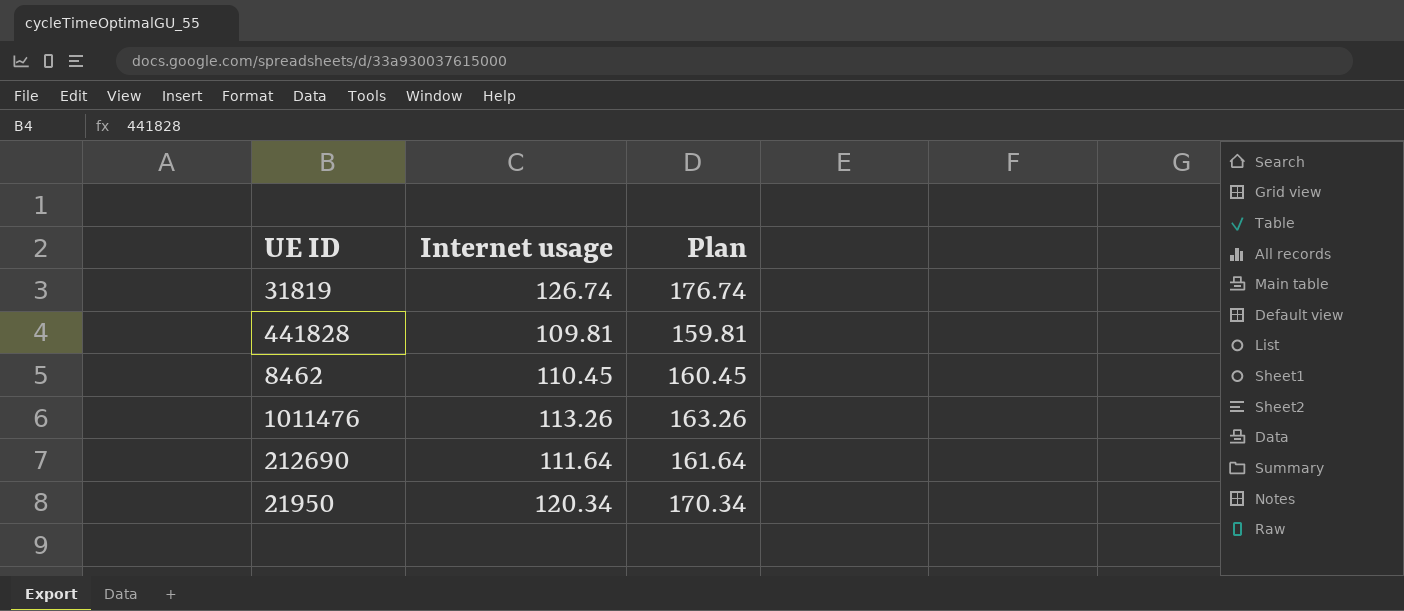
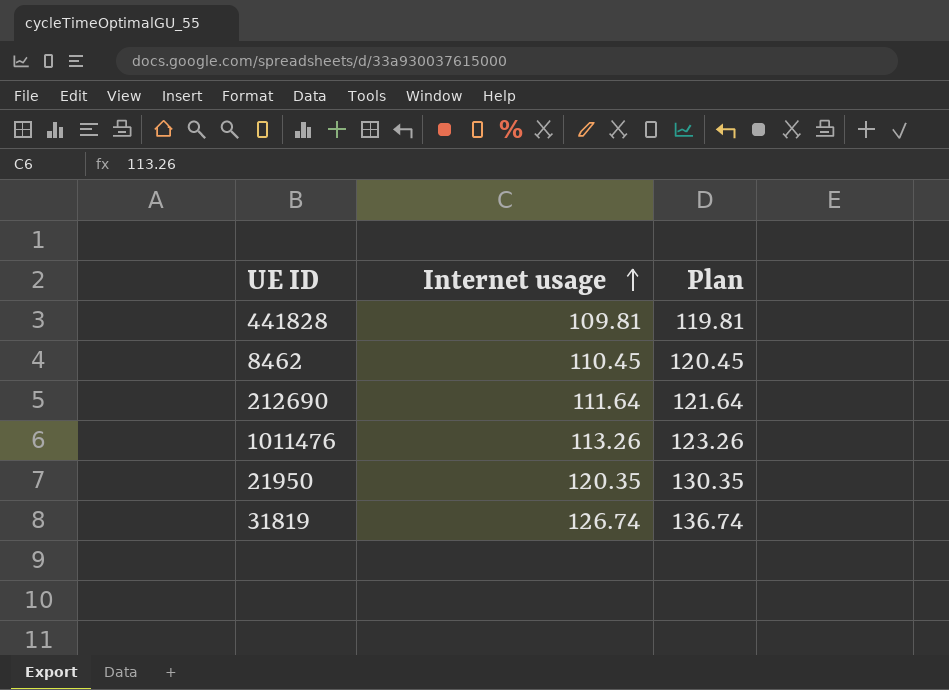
row order: none -> Internet usage ascending
column Plan | formula: [Internet usage] + 50 -> [Internet usage] + 10
21950 | Internet usage: 120.34 -> 120.35

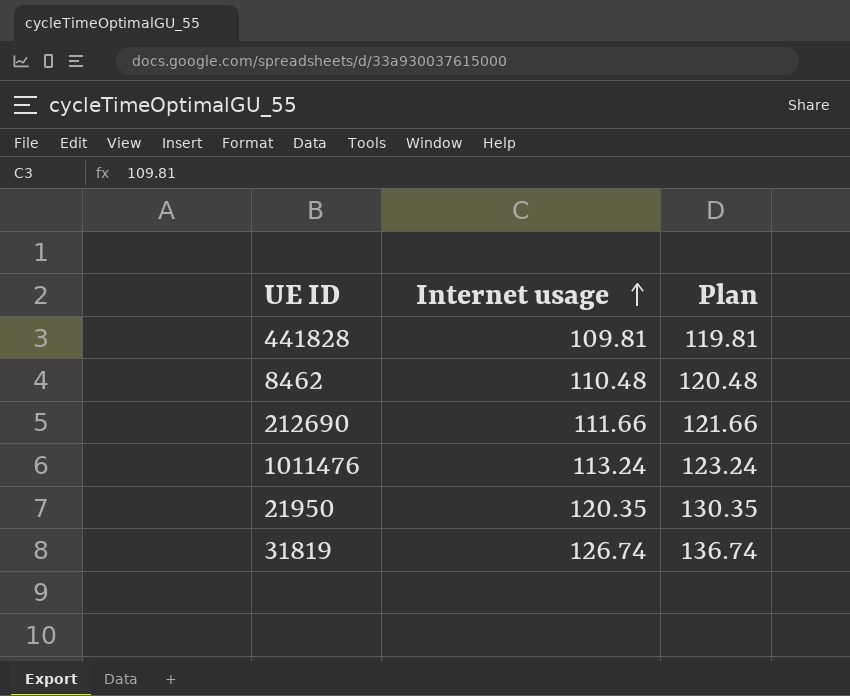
8462 | Internet usage: 110.45 -> 110.48
8462 | Plan: 120.45 -> 120.48
212690 | Internet usage: 111.64 -> 111.66
212690 | Plan: 121.64 -> 121.66
1011476 | Internet usage: 113.26 -> 113.24
1011476 | Plan: 123.26 -> 123.24

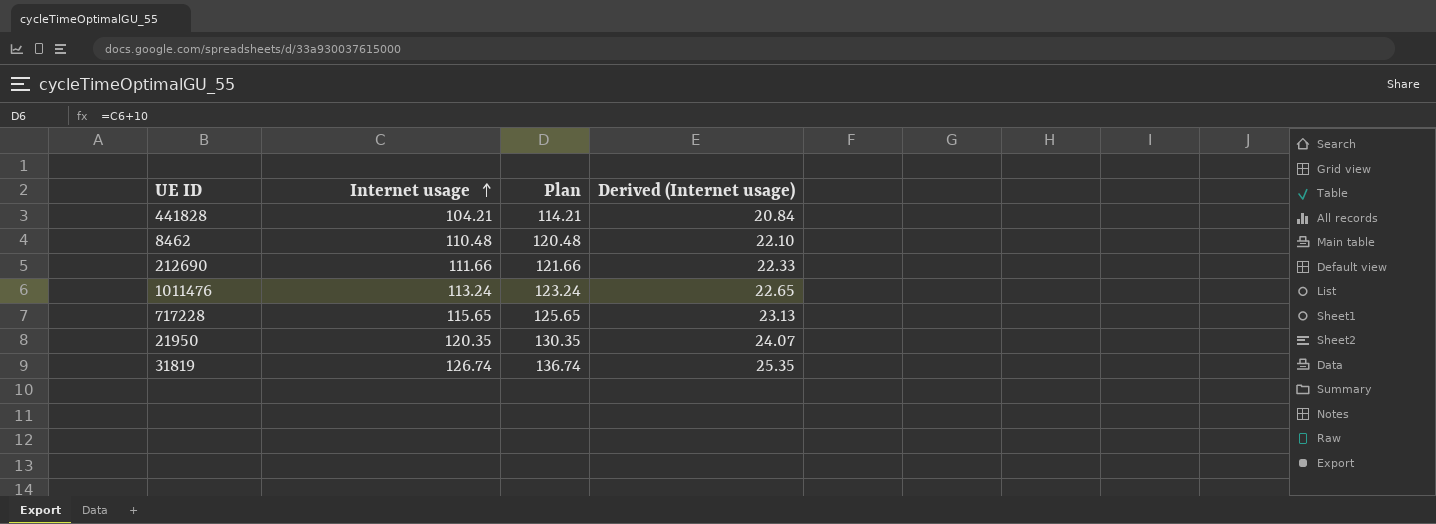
column Derived (Internet usage) | formula: none -> [Internet usage] * 0.2
441828 | Internet usage: 109.81 -> 104.21
441828 | Plan: 119.81 -> 114.21
row 717228: none -> 115.65 | 125.65 | 23.13

